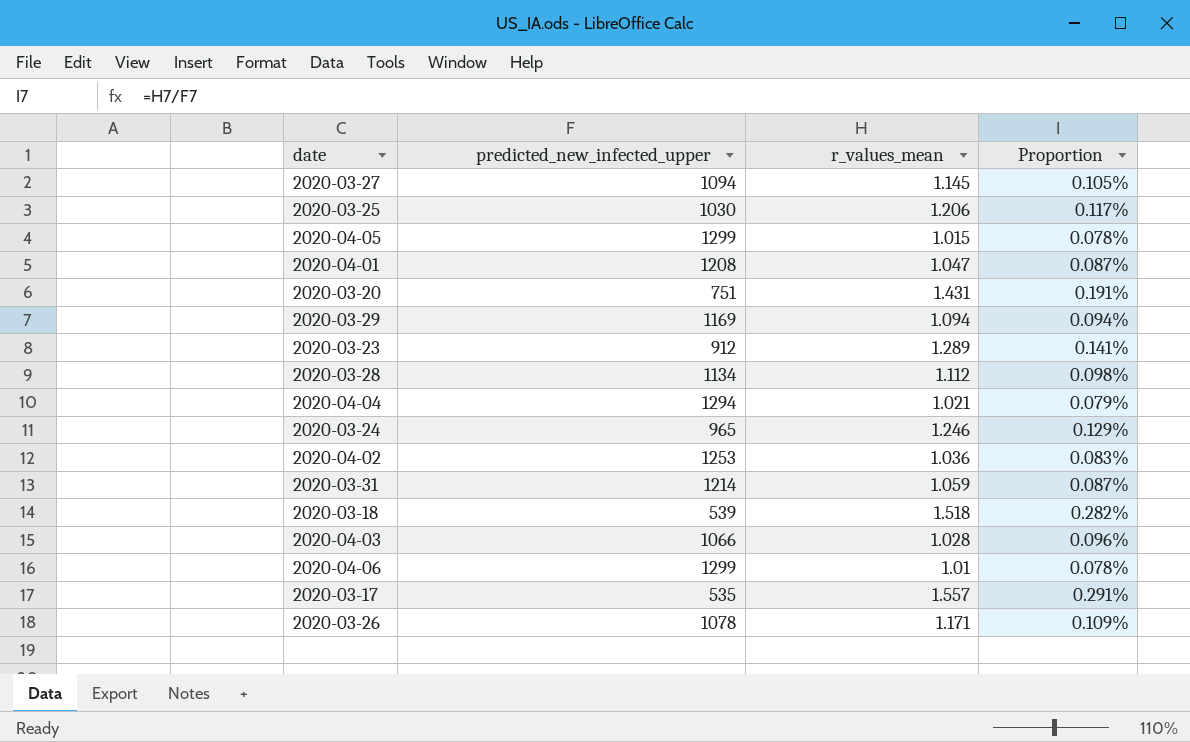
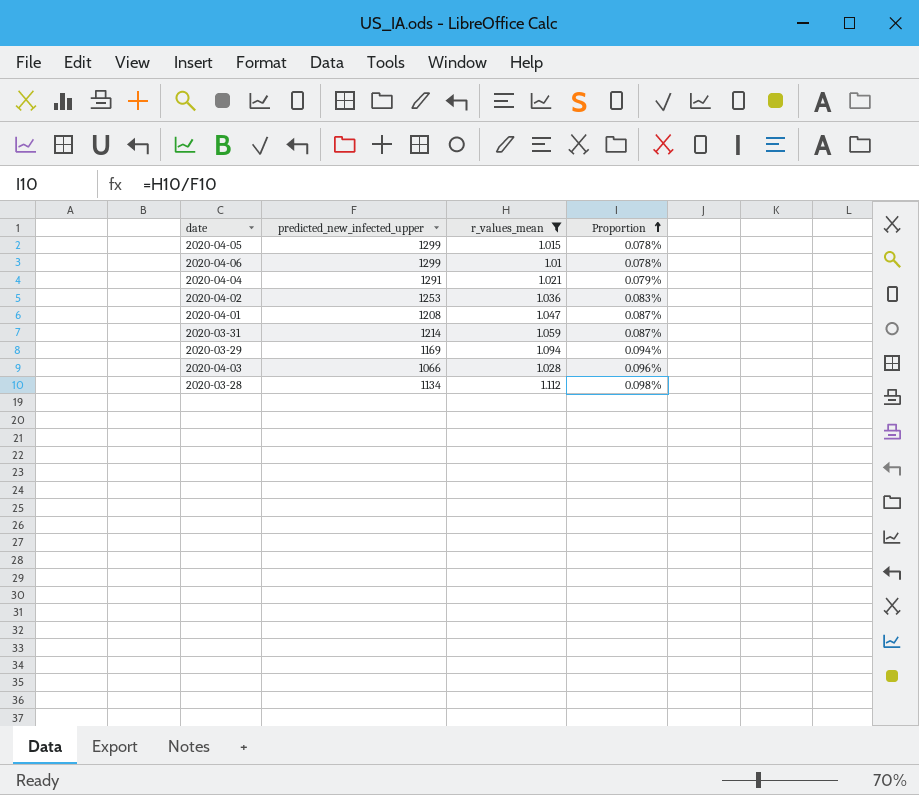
filter: none -> r_values_mean <= 1.112
row order: none -> Proportion ascending
2020-04-04 | predicted_new_infected_upper: 1294 -> 1291

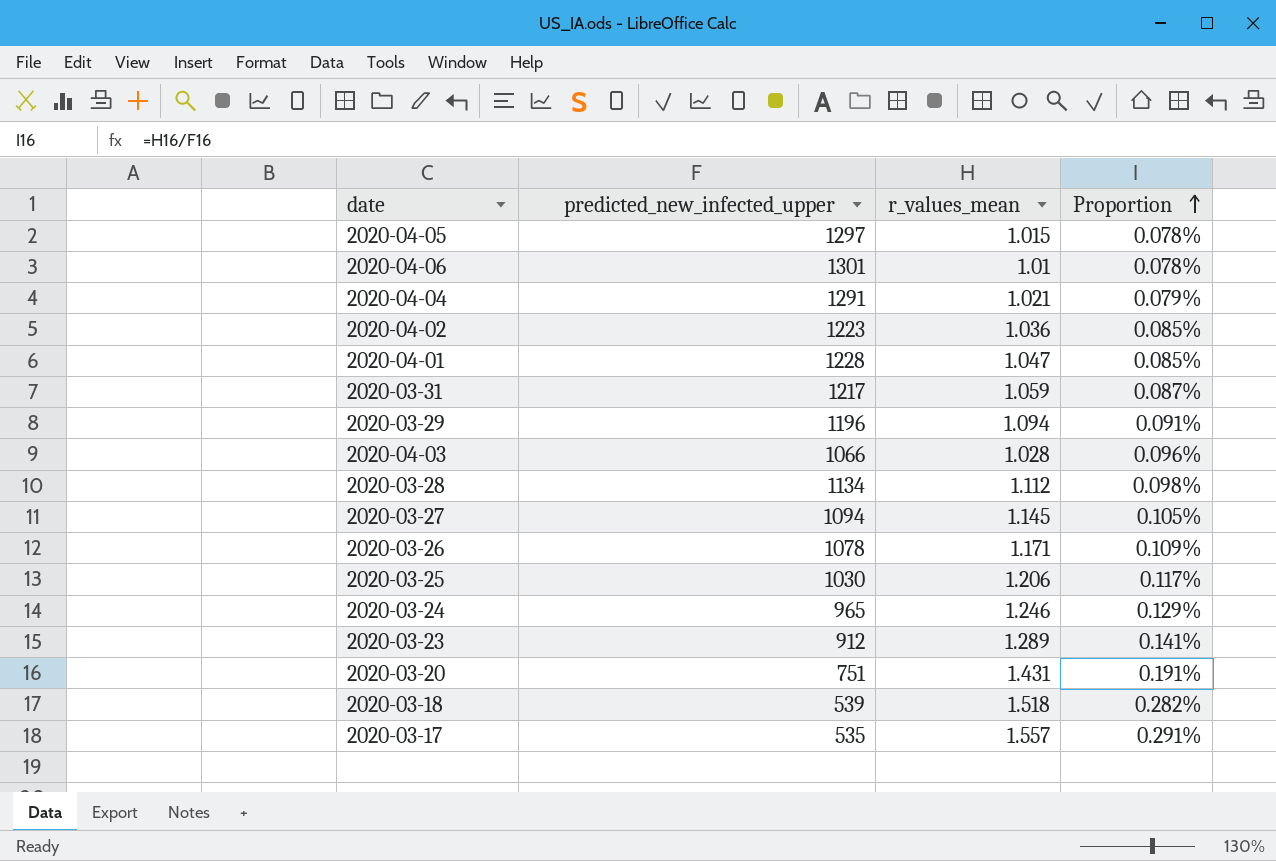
filter: r_values_mean <= 1.112 -> none
2020-04-05 | predicted_new_infected_upper: 1299 -> 1297
2020-04-06 | predicted_new_infected_upper: 1299 -> 1301
2020-04-02 | predicted_new_infected_upper: 1253 -> 1223
2020-04-02 | Proportion: 0.083% -> 0.085%
2020-04-01 | predicted_new_infected_upper: 1208 -> 1228
2020-04-01 | Proportion: 0.087% -> 0.085%
2020-03-31 | predicted_new_infected_upper: 1214 -> 1217
2020-03-29 | predicted_new_infected_upper: 1169 -> 1196
2020-03-29 | Proportion: 0.094% -> 0.091%

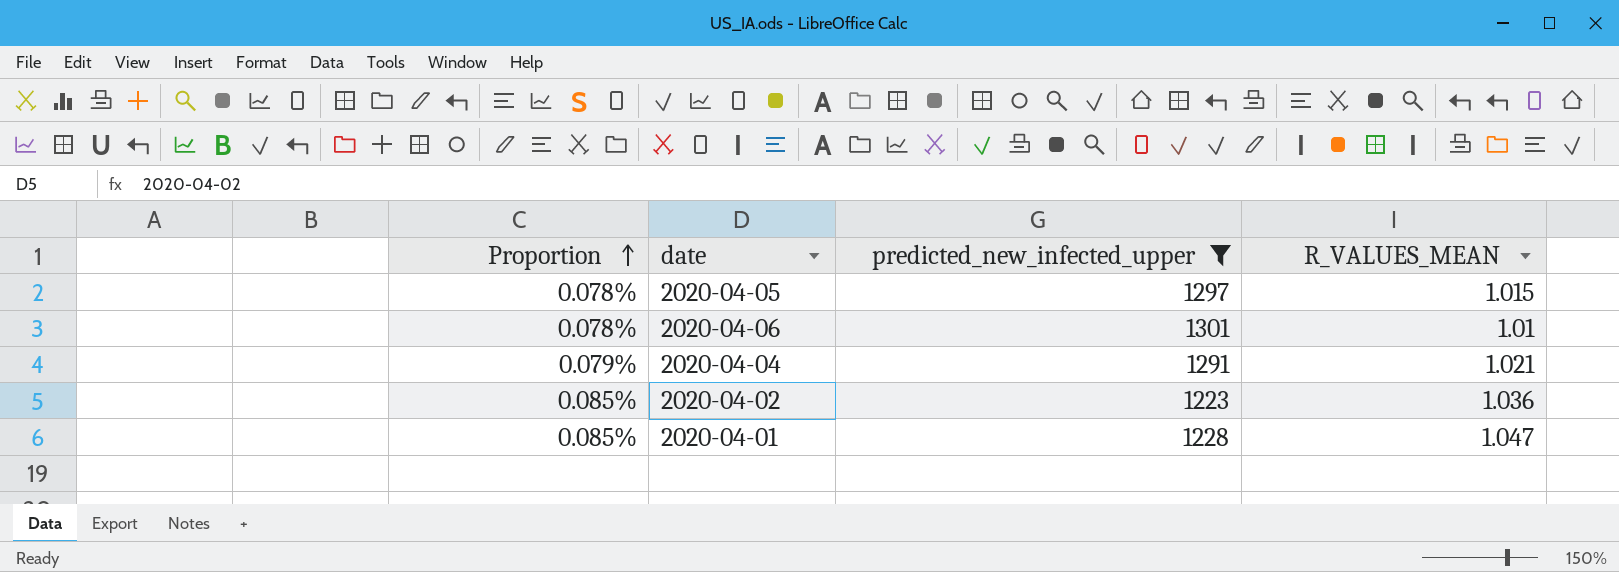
filter: none -> predicted_new_infected_upper >= 1223
column Proportion | position: 4 -> 1
column name: r_values_mean -> R_VALUES_MEAN

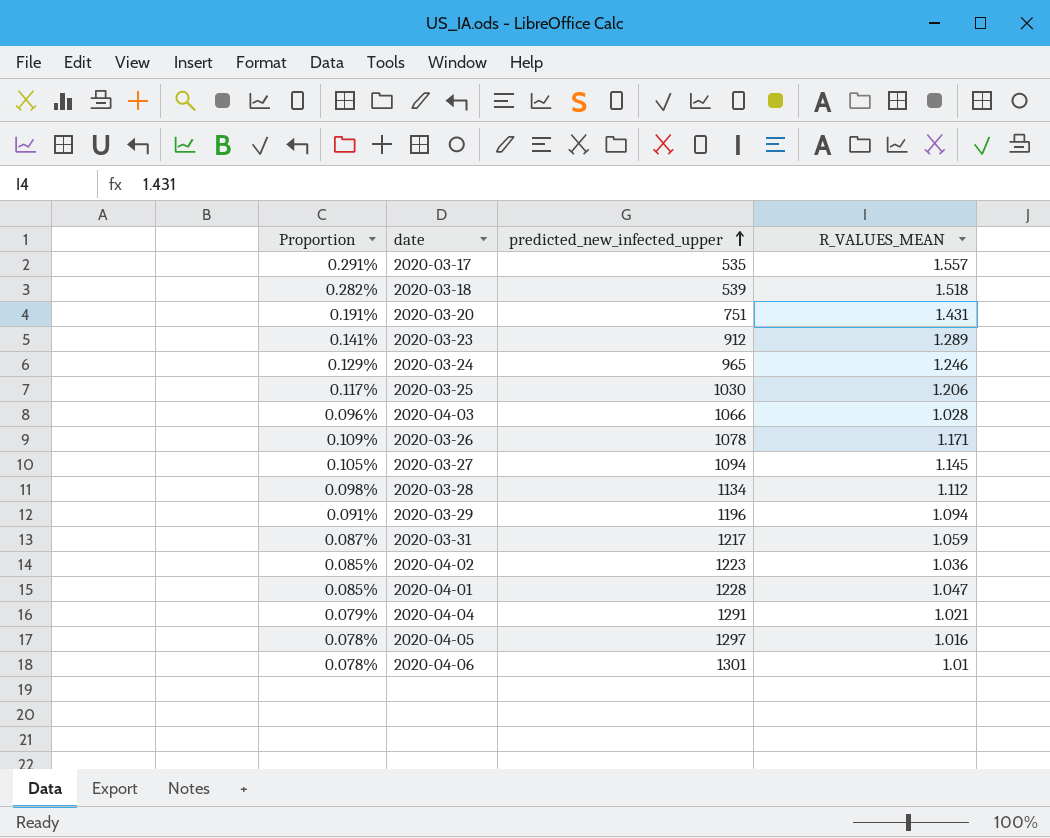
filter: predicted_new_infected_upper >= 1223 -> none
row order: Proportion ascending -> predicted_new_infected_upper ascending
2020-04-05 | R_VALUES_MEAN: 1.015 -> 1.016

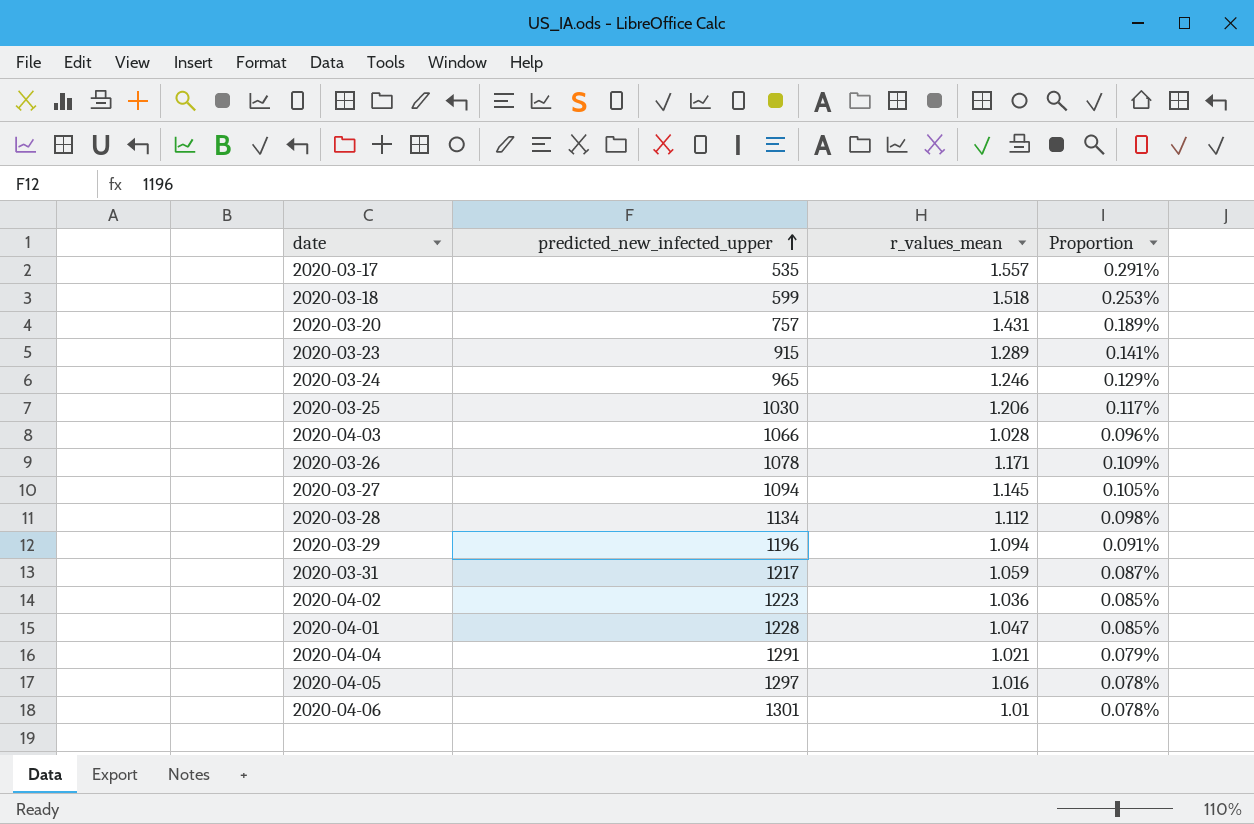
column name: R_VALUES_MEAN -> r_values_mean
column Proportion | position: 1 -> 4
2020-03-18 | predicted_new_infected_upper: 539 -> 599
2020-03-18 | Proportion: 0.282% -> 0.253%
2020-03-20 | predicted_new_infected_upper: 751 -> 757
2020-03-20 | Proportion: 0.191% -> 0.189%
2020-03-23 | predicted_new_infected_upper: 912 -> 915

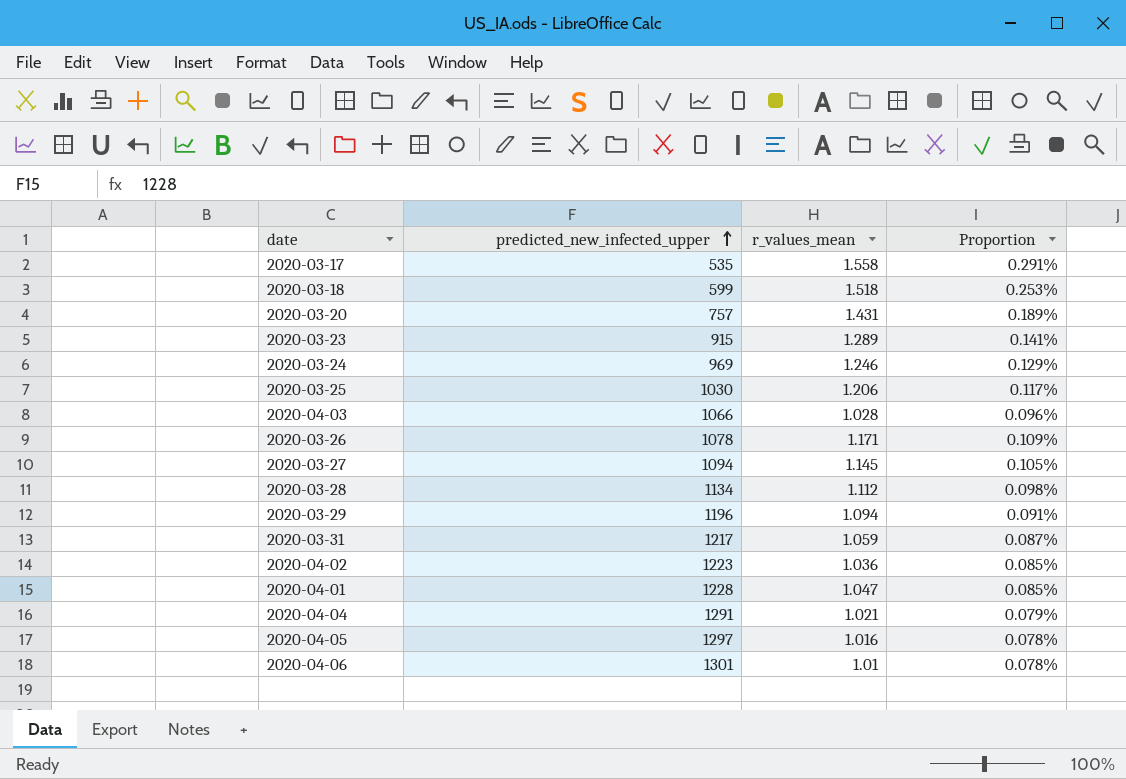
2020-03-17 | r_values_mean: 1.557 -> 1.558
2020-03-24 | predicted_new_infected_upper: 965 -> 969

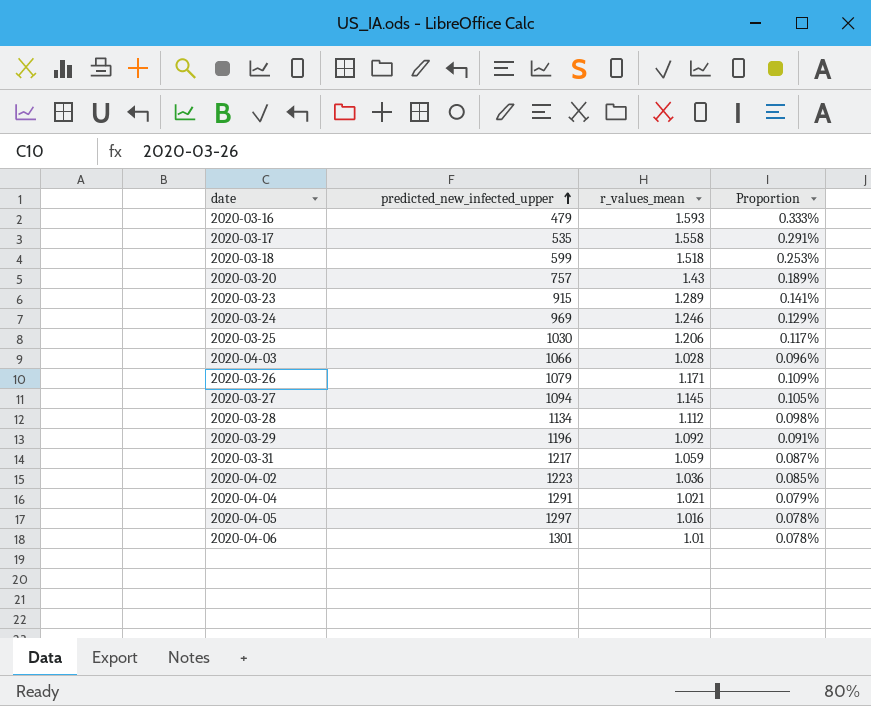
row 2020-04-01: 1228 | 1.047 | 0.085% -> none
row 2020-03-16: none -> 479 | 1.593 | 0.333%
2020-03-20 | r_values_mean: 1.431 -> 1.43
2020-03-26 | predicted_new_infected_upper: 1078 -> 1079
2020-03-29 | r_values_mean: 1.094 -> 1.092

